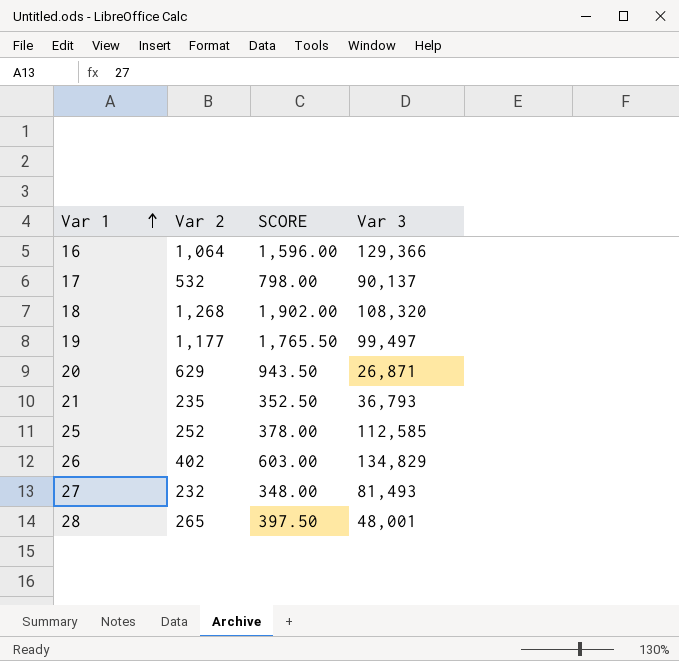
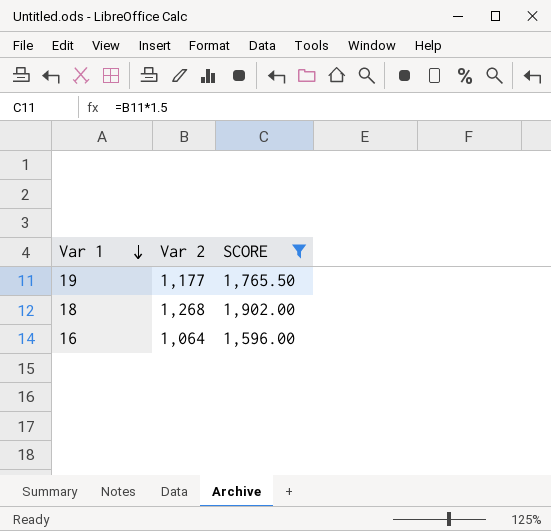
filter: none -> SCORE >= 1,596.00
row order: Var 1 ascending -> Var 1 descending
column Var 3 | position: 4 -> none

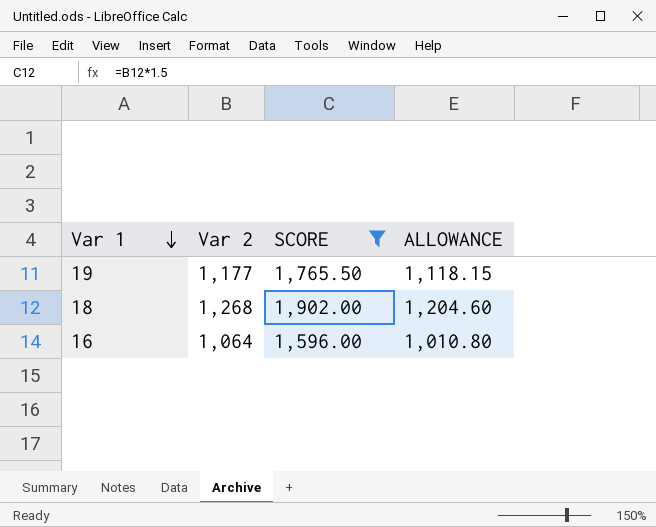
column ALLOWANCE | formula: none -> [Var 2] * 0.95

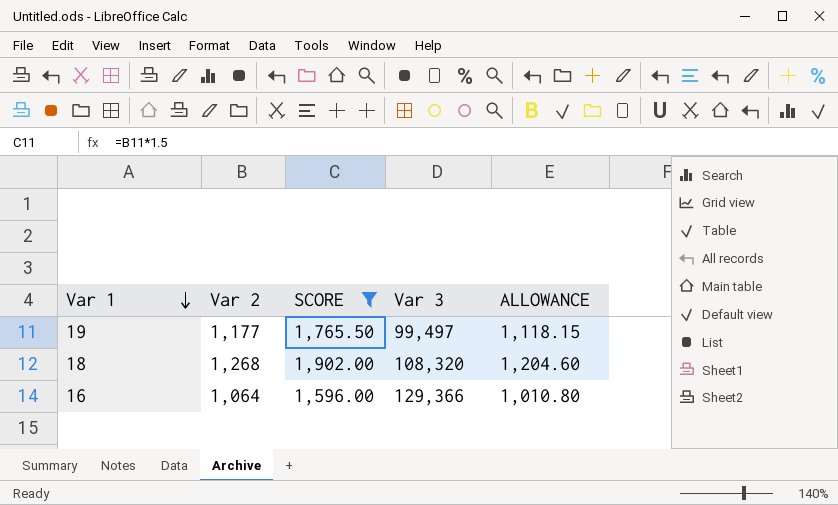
column Var 3 | position: none -> 4

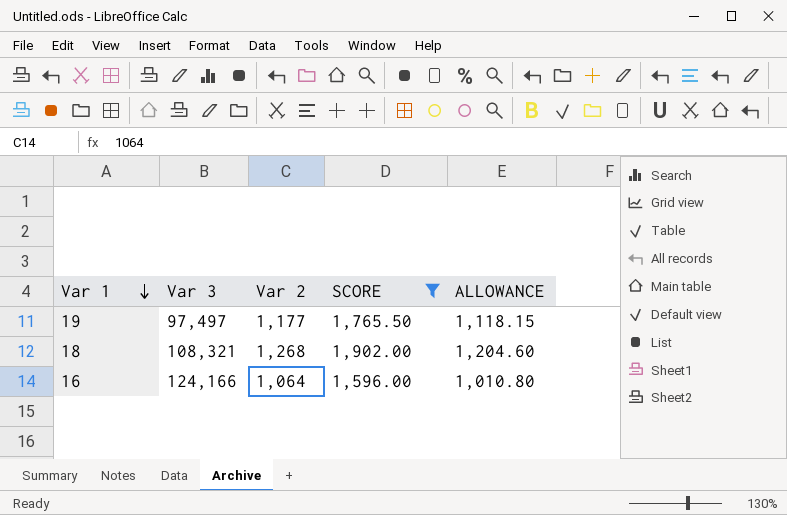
column Var 3 | position: 4 -> 2
19 | Var 3: 99,497 -> 97,497
18 | Var 3: 108,320 -> 108,321
16 | Var 3: 129,366 -> 124,166

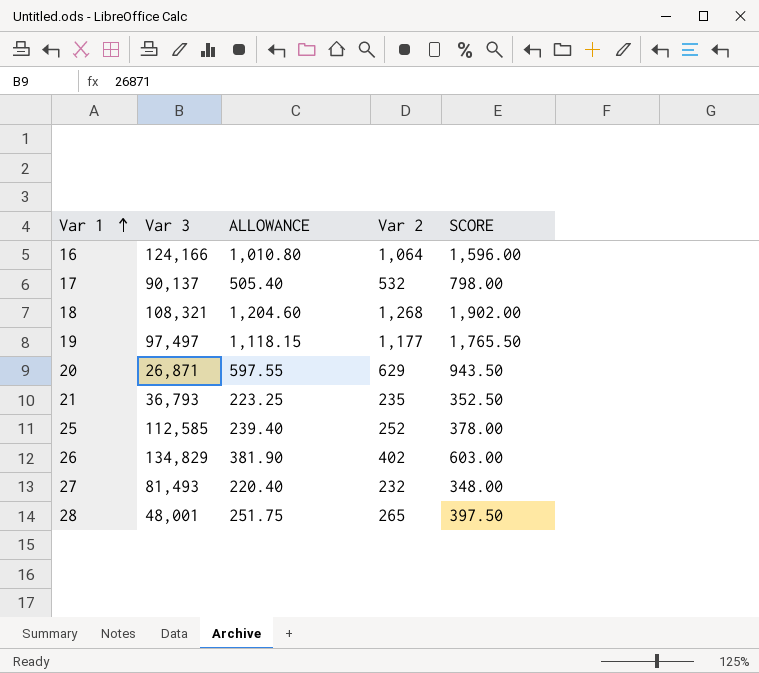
filter: SCORE >= 1,596.00 -> none
row order: Var 1 descending -> Var 1 ascending
column ALLOWANCE | position: 5 -> 3

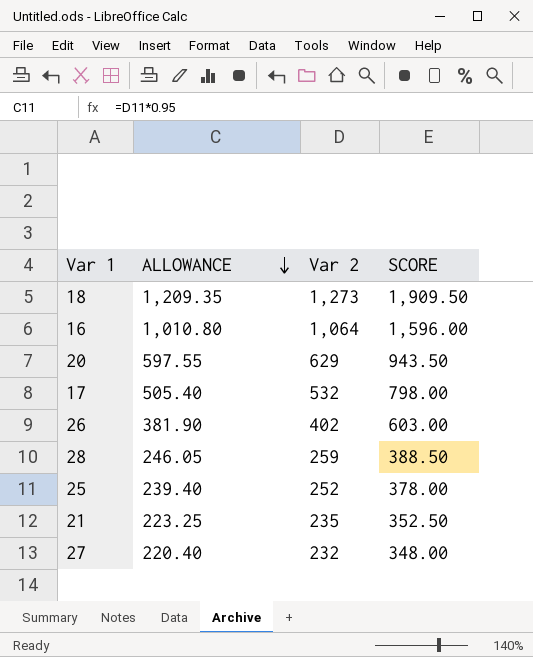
row order: Var 1 ascending -> ALLOWANCE descending
column Var 3 | position: 2 -> none
row 19: 97,497 | 1,118.15 | 1,177 | 1,765.50 -> none
18 | ALLOWANCE: 1,204.60 -> 1,209.35
18 | Var 2: 1,268 -> 1,273
18 | SCORE: 1,902.00 -> 1,909.50
28 | ALLOWANCE: 251.75 -> 246.05
28 | Var 2: 265 -> 259
28 | SCORE: 397.50 -> 388.50

